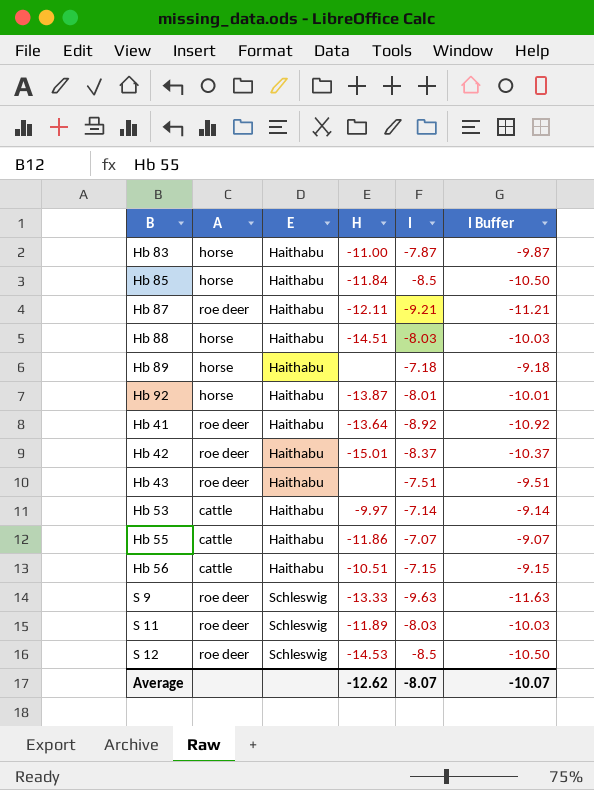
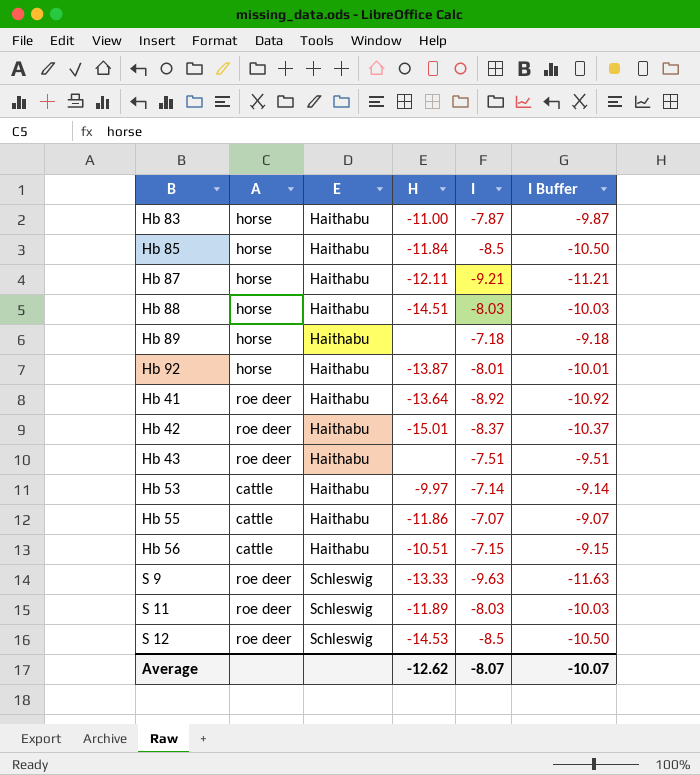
Hb 87 | A: roe deer -> horse

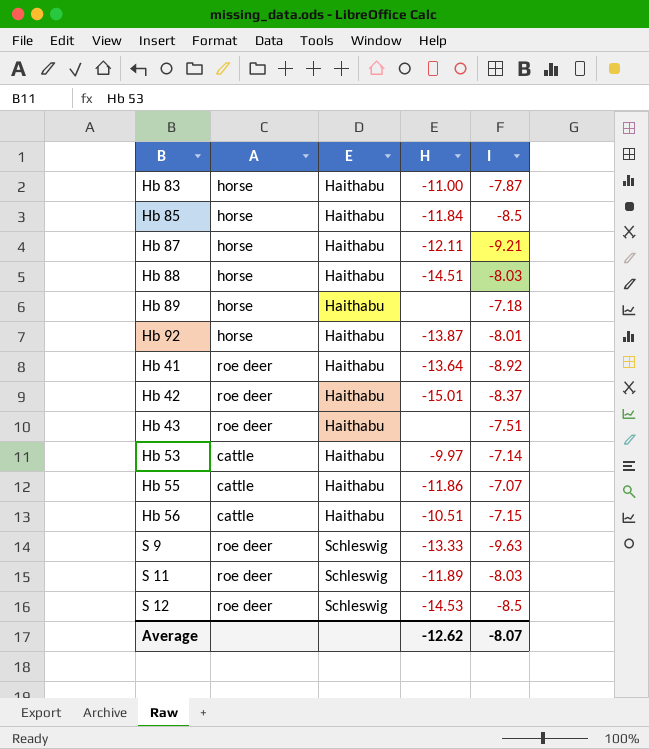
column I Buffer | formula: [I] - 2 -> none

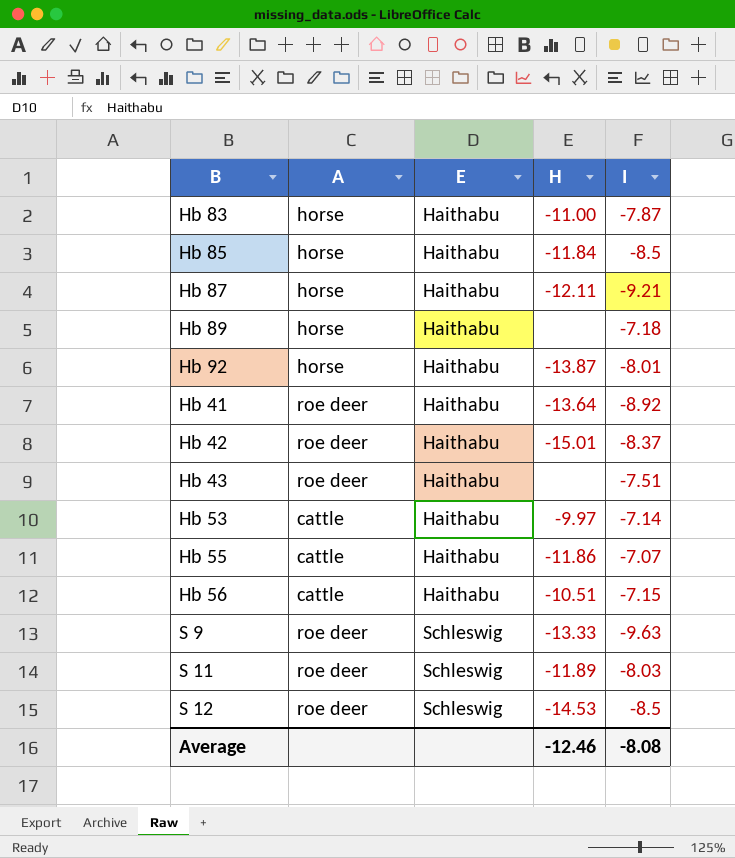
row Hb 88: horse | Haithabu | -14.51 | -8.03 -> none
Average | H: -12.62 -> -12.46
Average | I: -8.07 -> -8.08

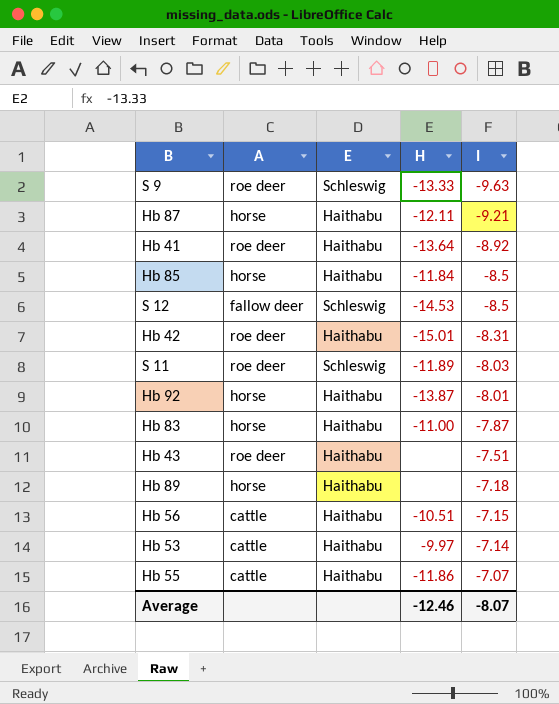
row order: E ascending -> I ascending
S 12 | A: roe deer -> fallow deer
Hb 42 | I: -8.37 -> -8.31
Average | I: -8.08 -> -8.07

